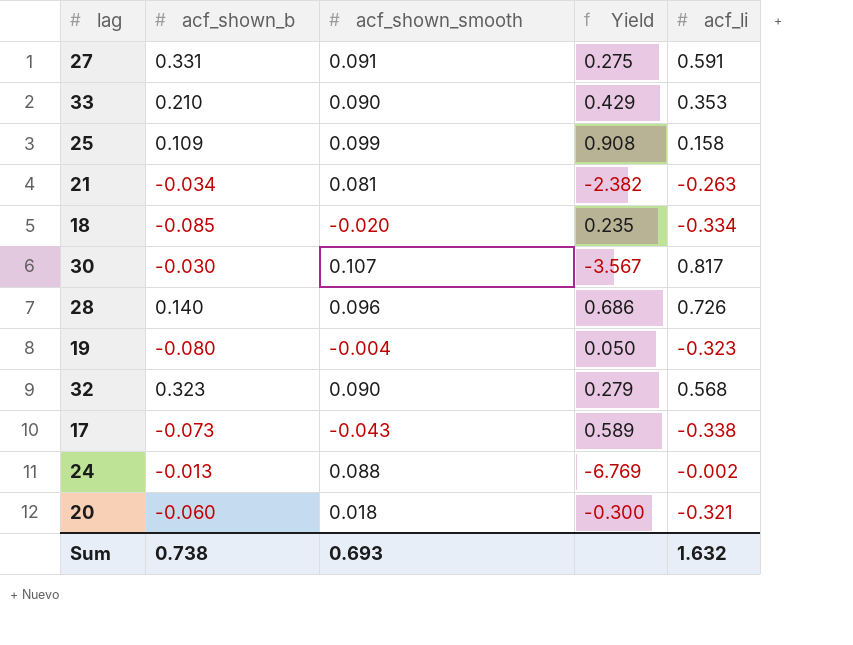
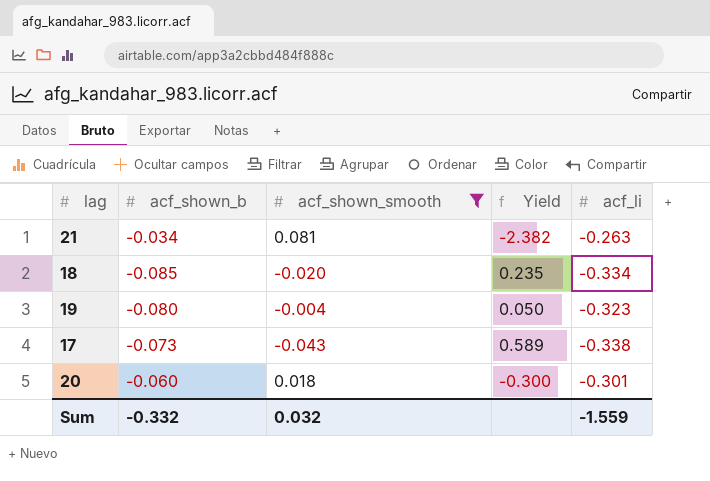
filter: none -> acf_shown_smooth <= 0.081
20 | acf_li: -0.321 -> -0.301
Sum | acf_shown_b: 0.738 -> -0.332
Sum | acf_shown_smooth: 0.693 -> 0.032
Sum | acf_li: 1.632 -> -1.559

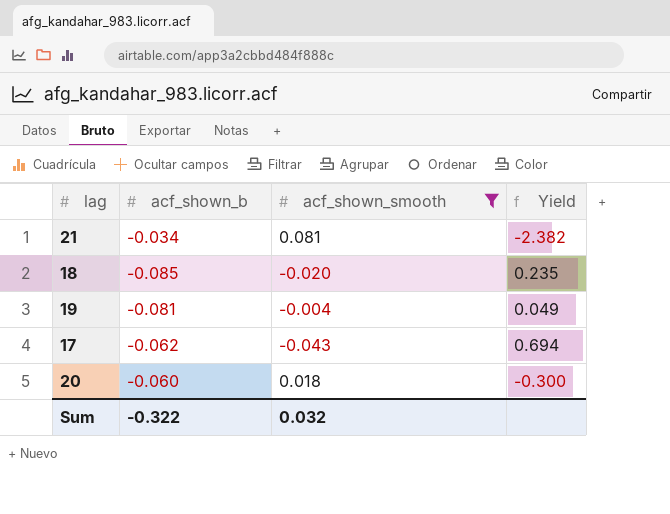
column acf_li | position: 5 -> none
19 | acf_shown_b: -0.080 -> -0.081
19 | Yield: 0.050 -> 0.049
17 | acf_shown_b: -0.073 -> -0.062
17 | Yield: 0.589 -> 0.694
Sum | acf_shown_b: -0.332 -> -0.322

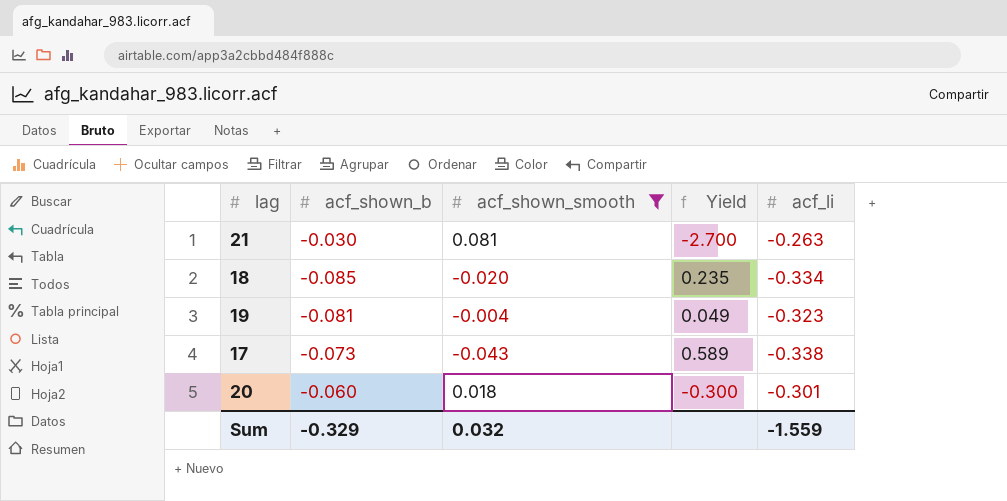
column acf_li | position: none -> 5
21 | acf_shown_b: -0.034 -> -0.030
21 | Yield: -2.382 -> -2.700
17 | acf_shown_b: -0.062 -> -0.073
17 | Yield: 0.694 -> 0.589
Sum | acf_shown_b: -0.322 -> -0.329

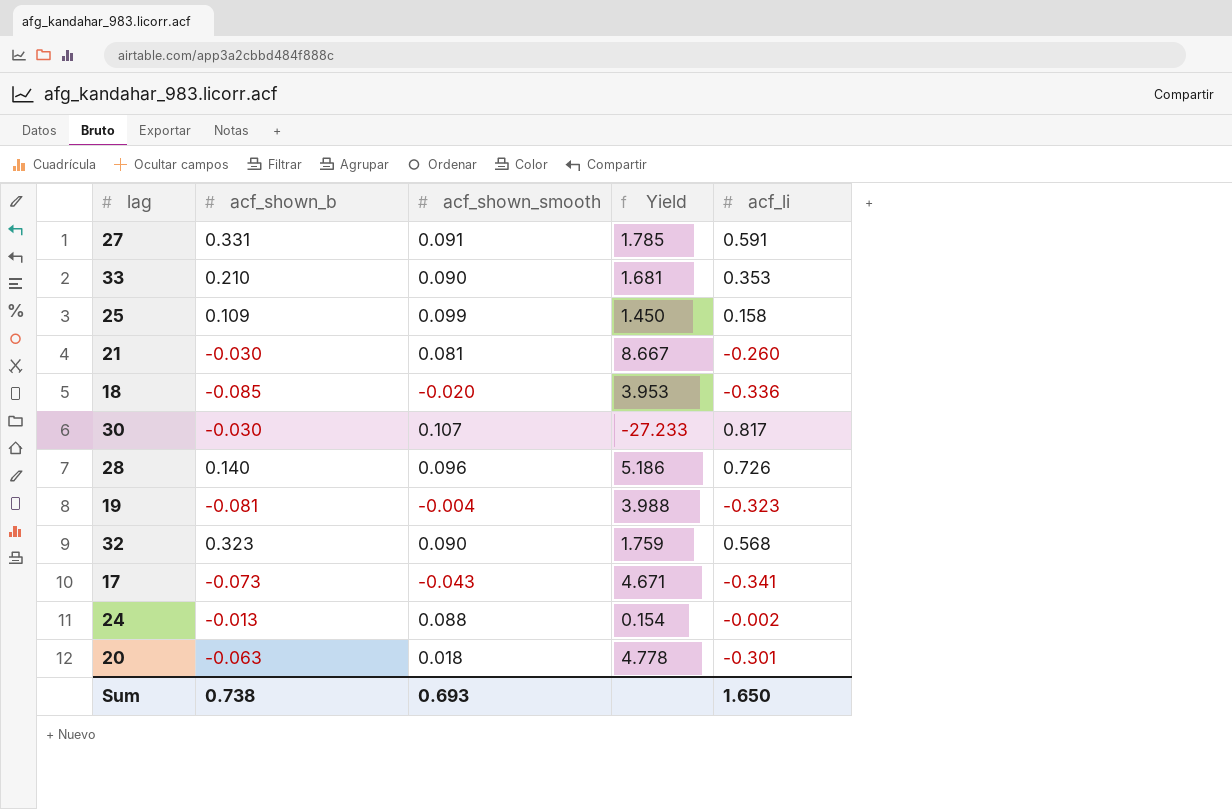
filter: acf_shown_smooth <= 0.081 -> none
column Yield | formula: [acf_shown_smooth] / [acf_shown_b] -> [acf_li] / [acf_shown_b]
21 | acf_li: -0.263 -> -0.260
18 | acf_li: -0.334 -> -0.336
17 | acf_li: -0.338 -> -0.341
20 | acf_shown_b: -0.060 -> -0.063
Sum | acf_shown_b: -0.329 -> 0.738
Sum | acf_shown_smooth: 0.032 -> 0.693
Sum | acf_li: -1.559 -> 1.650

